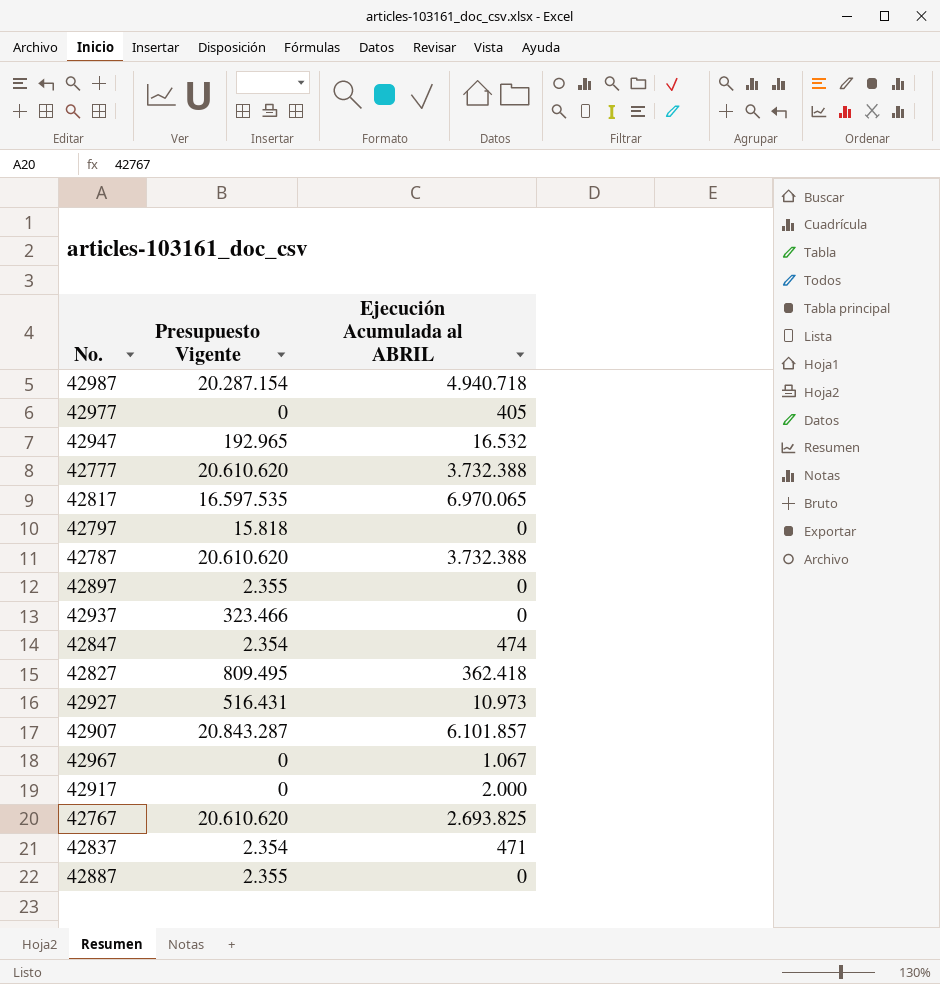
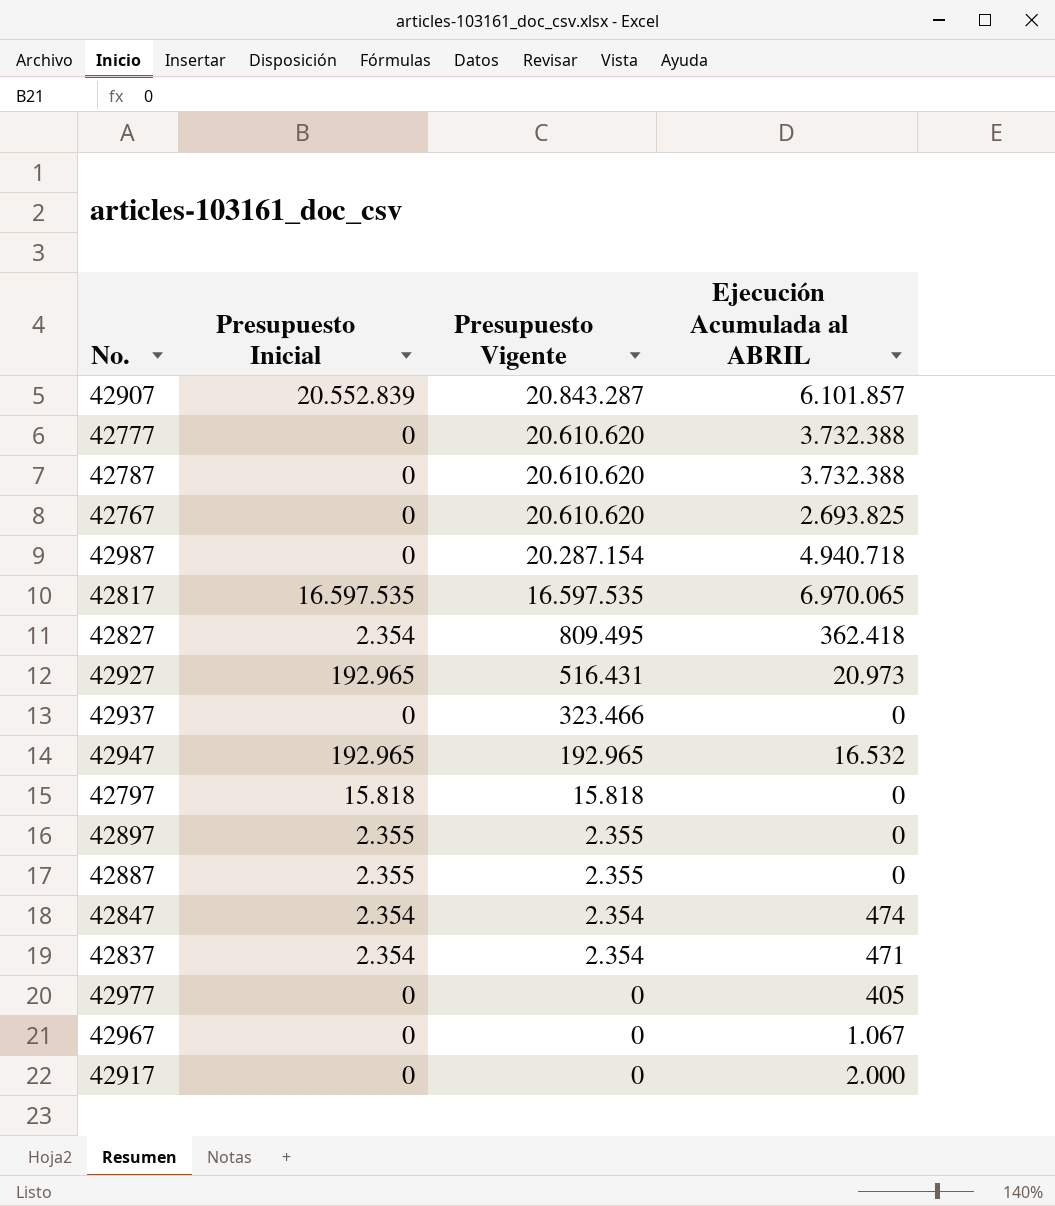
row order: none -> Presupuesto Vigente descending
column Presupuesto Inicial | position: none -> 2
42927 | Ejecución Acumulada al ABRIL: 10.973 -> 20.973

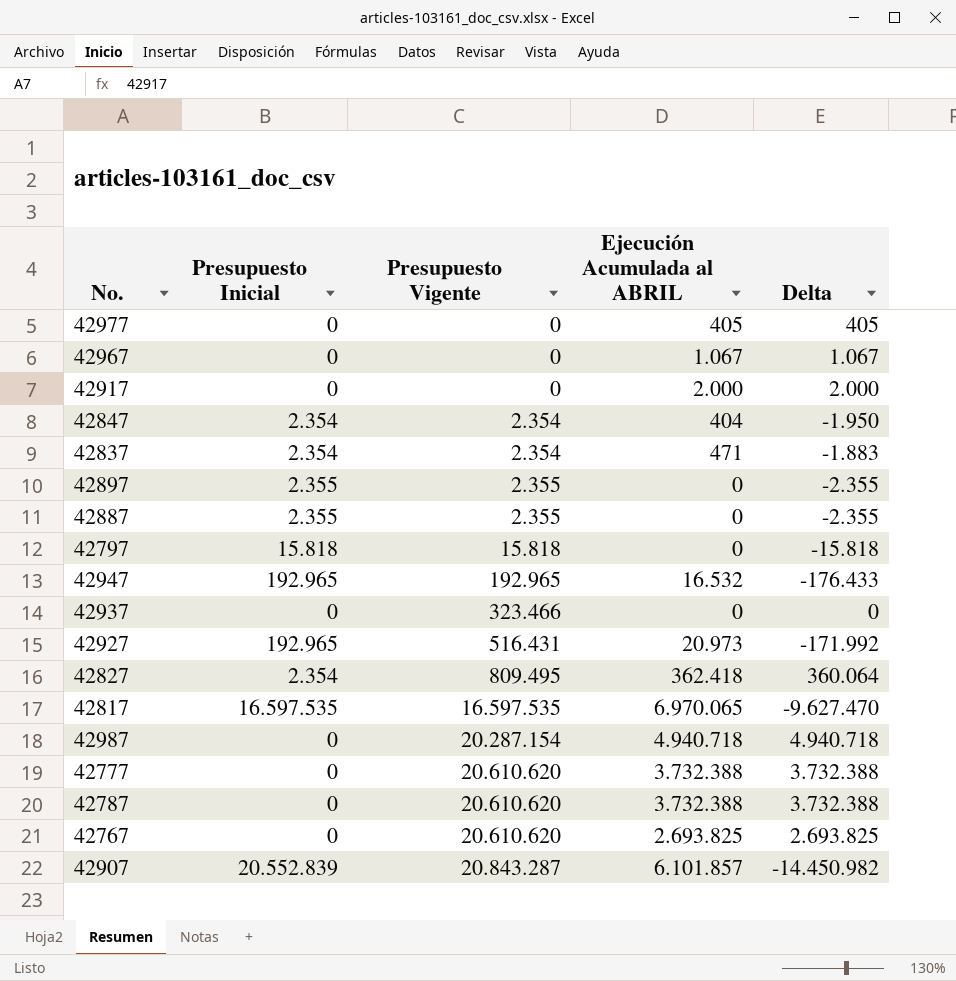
row order: Presupuesto Vigente descending -> Presupuesto Vigente ascending
column Delta | formula: none -> [Ejecución Acumulada al ABRIL] - [Presupuesto Inicial]
42847 | Ejecución Acumulada al ABRIL: 474 -> 404

